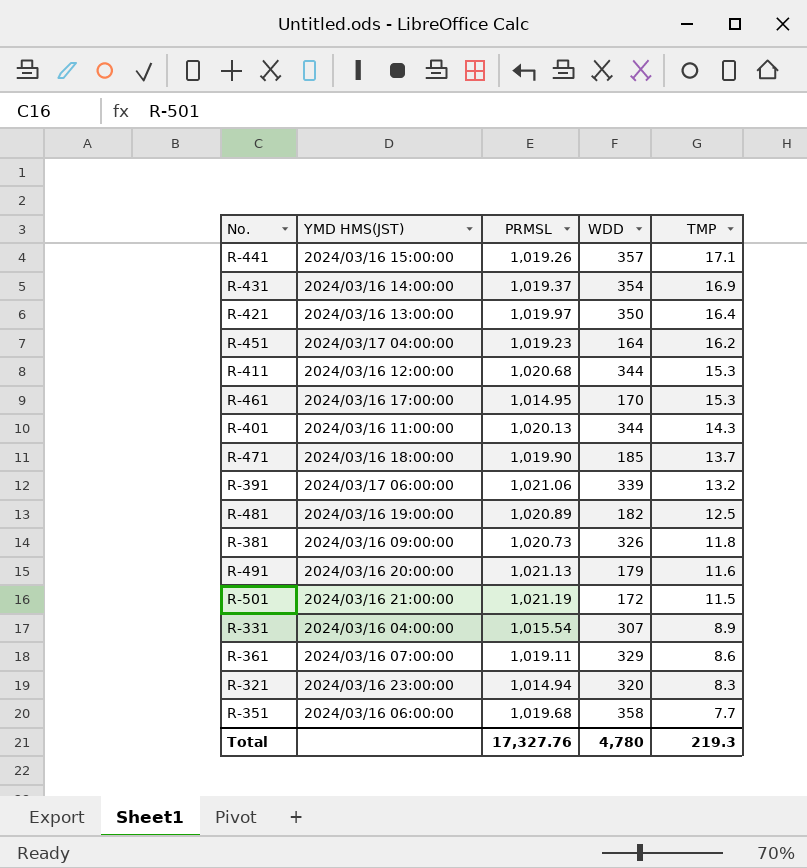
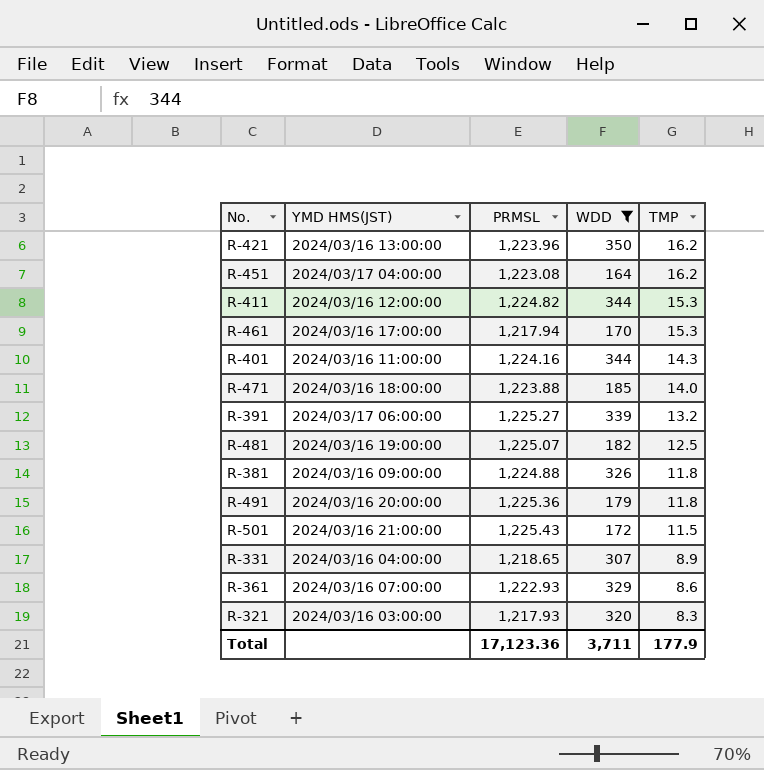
filter: none -> WDD <= 350
R-421 | PRMSL: 1,019.97 -> 1,223.96
R-421 | TMP: 16.4 -> 16.2
R-451 | PRMSL: 1,019.23 -> 1,223.08
R-411 | PRMSL: 1,020.68 -> 1,224.82
R-461 | PRMSL: 1,014.95 -> 1,217.94
R-401 | PRMSL: 1,020.13 -> 1,224.16
R-471 | PRMSL: 1,019.90 -> 1,223.88
R-471 | TMP: 13.7 -> 14.0
R-391 | PRMSL: 1,021.06 -> 1,225.27
R-481 | PRMSL: 1,020.89 -> 1,225.07
R-381 | PRMSL: 1,020.73 -> 1,224.88
R-491 | PRMSL: 1,021.13 -> 1,225.36
R-491 | TMP: 11.6 -> 11.8
R-501 | PRMSL: 1,021.19 -> 1,225.43
R-331 | PRMSL: 1,015.54 -> 1,218.65
R-361 | PRMSL: 1,019.11 -> 1,222.93
R-321 | YMD HMS(JST): 2024/03/16 23:00:00 -> 2024/03/16 03:00:00
R-321 | PRMSL: 1,014.94 -> 1,217.93
Total | PRMSL: 17,327.76 -> 17,123.36
Total | WDD: 4,780 -> 3,711
Total | TMP: 219.3 -> 177.9

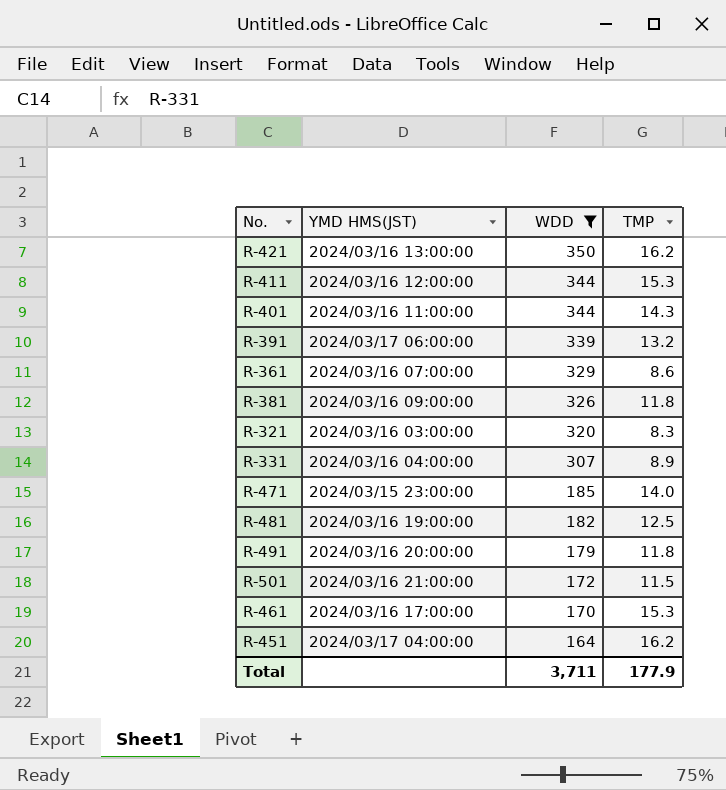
row order: TMP descending -> WDD descending
column PRMSL | position: 3 -> none
R-471 | YMD HMS(JST): 2024/03/16 18:00:00 -> 2024/03/15 23:00:00

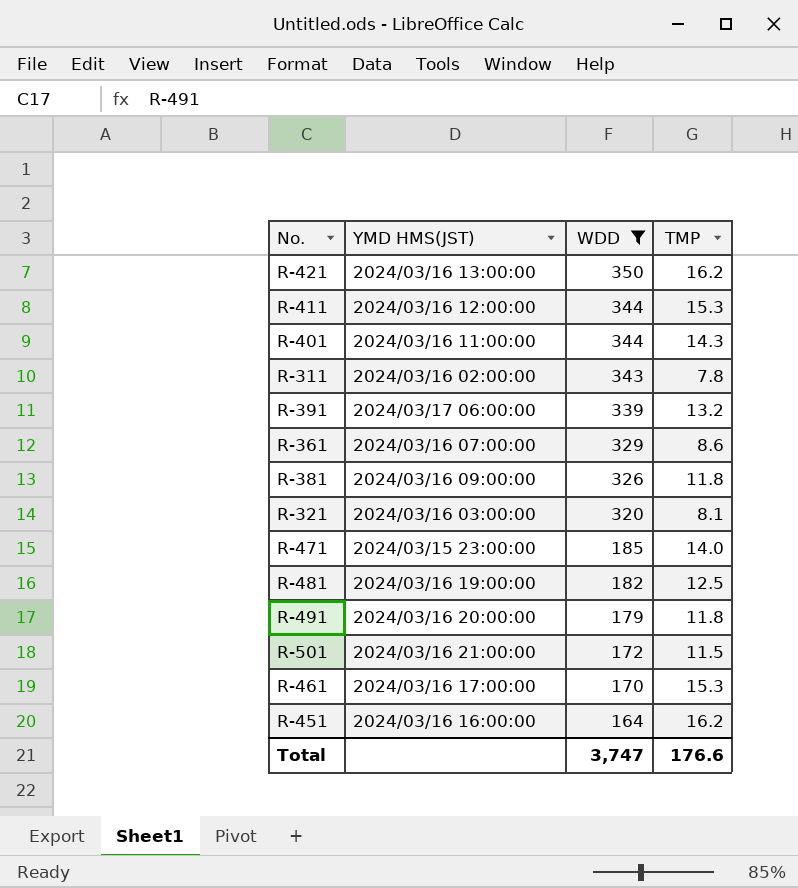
row R-331: 2024/03/16 04:00:00 | 307 | 8.9 -> none
row R-311: none -> 2024/03/16 02:00:00 | 343 | 7.8
R-321 | TMP: 8.3 -> 8.1
R-451 | YMD HMS(JST): 2024/03/17 04:00:00 -> 2024/03/16 16:00:00
Total | WDD: 3,711 -> 3,747
Total | TMP: 177.9 -> 176.6

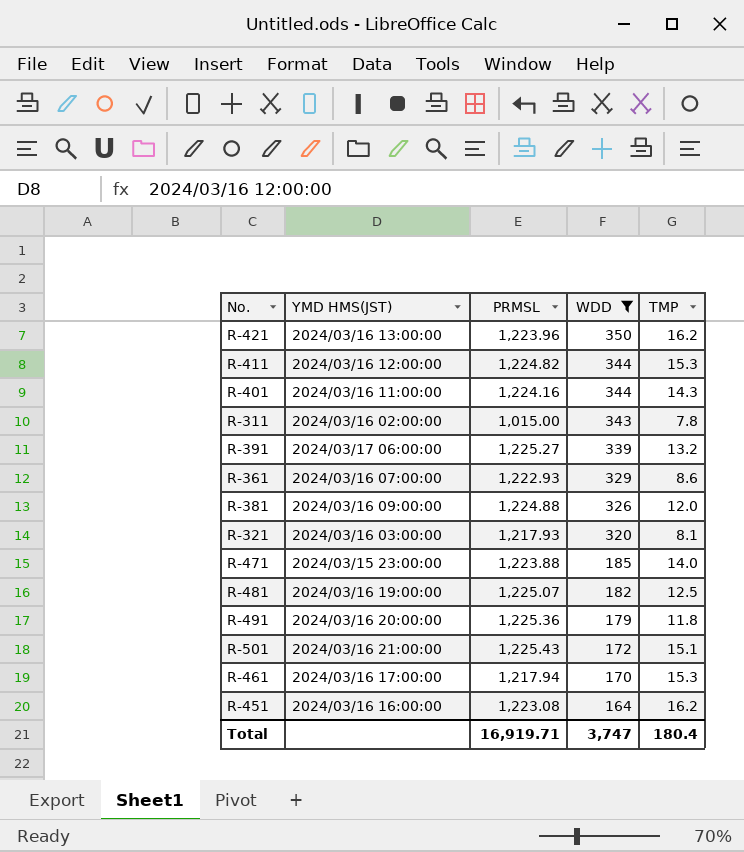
column PRMSL | position: none -> 3
R-381 | TMP: 11.8 -> 12.0
R-501 | TMP: 11.5 -> 15.1
Total | TMP: 176.6 -> 180.4

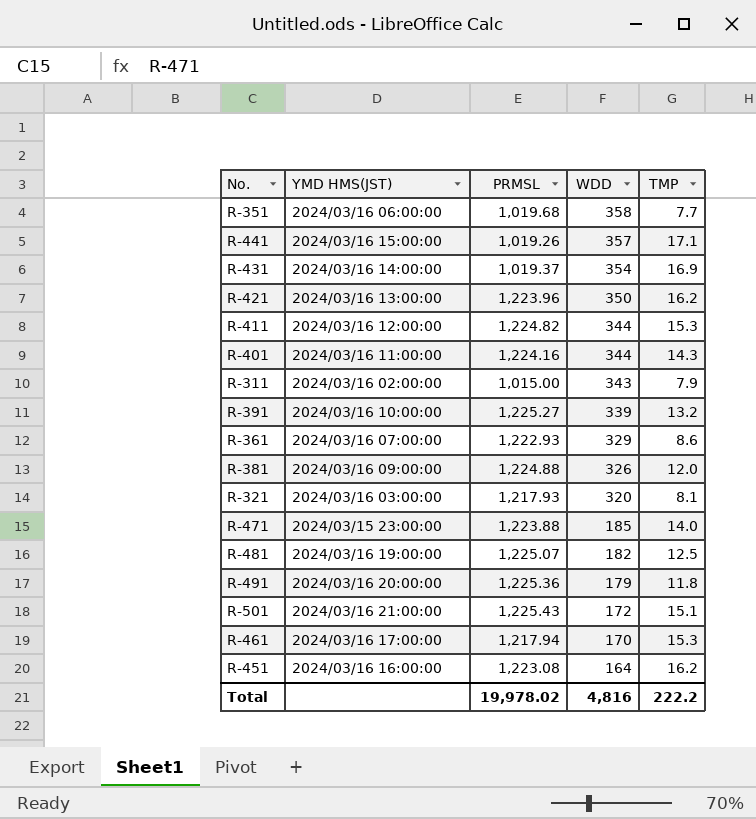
filter: WDD <= 350 -> none
R-311 | TMP: 7.8 -> 7.9
R-391 | YMD HMS(JST): 2024/03/17 06:00:00 -> 2024/03/16 10:00:00
Total | PRMSL: 16,919.71 -> 19,978.02
Total | WDD: 3,747 -> 4,816
Total | TMP: 180.4 -> 222.2

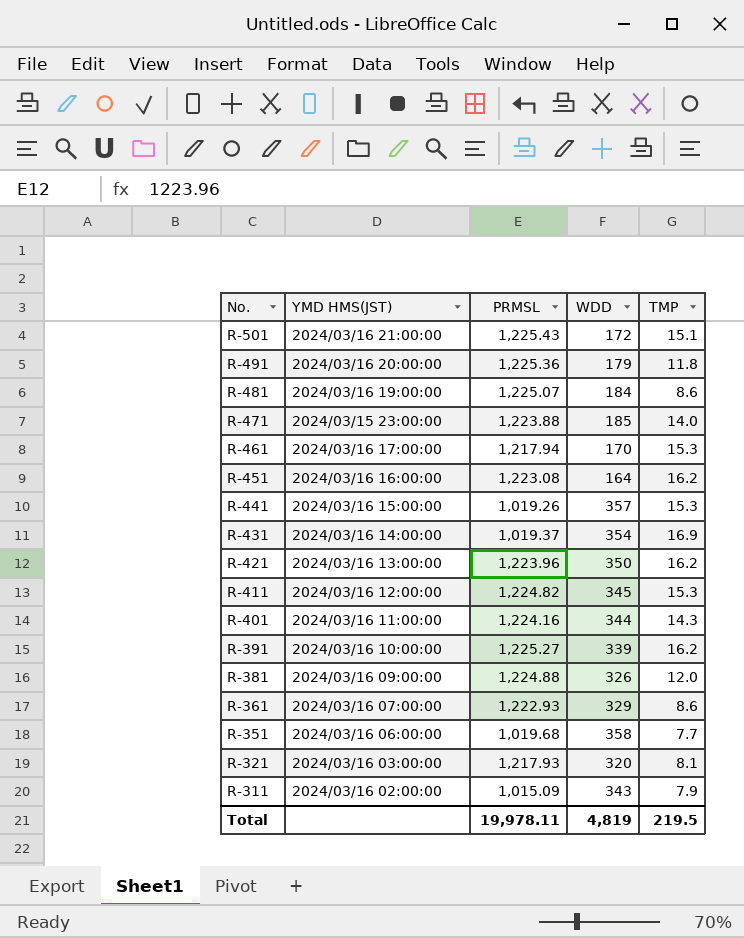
row order: WDD descending -> No. descending
R-481 | WDD: 182 -> 184
R-481 | TMP: 12.5 -> 8.6
R-441 | TMP: 17.1 -> 15.3
R-411 | WDD: 344 -> 345
R-391 | TMP: 13.2 -> 16.2
R-311 | PRMSL: 1,015.00 -> 1,015.09
Total | PRMSL: 19,978.02 -> 19,978.11
Total | WDD: 4,816 -> 4,819
Total | TMP: 222.2 -> 219.5

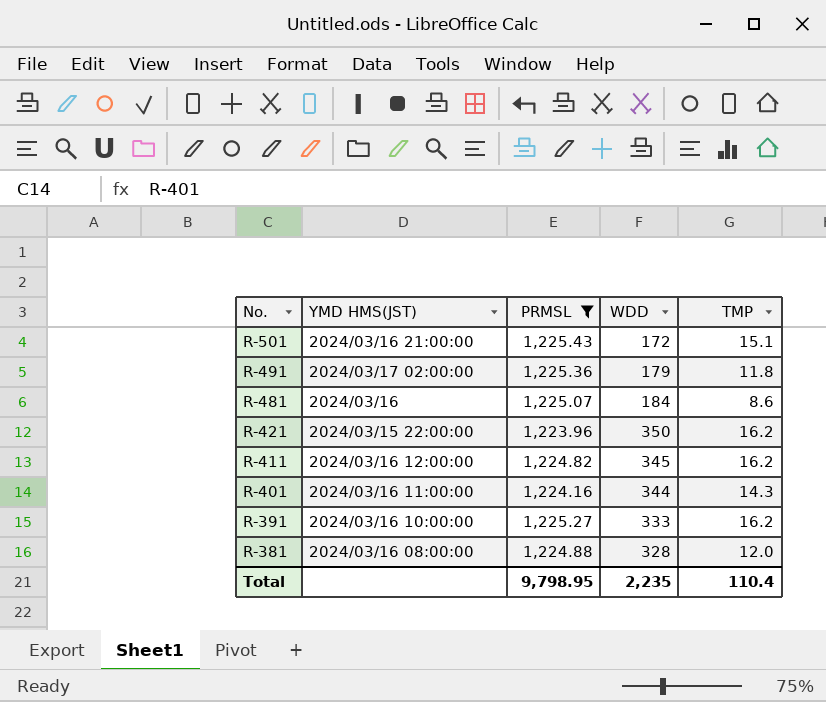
filter: none -> PRMSL >= 1,223.96
R-491 | YMD HMS(JST): 2024/03/16 20:00:00 -> 2024/03/17 02:00:00
R-481 | YMD HMS(JST): 2024/03/16 19:00:00 -> 2024/03/16
R-421 | YMD HMS(JST): 2024/03/16 13:00:00 -> 2024/03/15 22:00:00
R-411 | TMP: 15.3 -> 16.2
R-391 | WDD: 339 -> 333
R-381 | YMD HMS(JST): 2024/03/16 09:00:00 -> 2024/03/16 08:00:00
R-381 | WDD: 326 -> 328
Total | PRMSL: 19,978.11 -> 9,798.95
Total | WDD: 4,819 -> 2,235
Total | TMP: 219.5 -> 110.4

